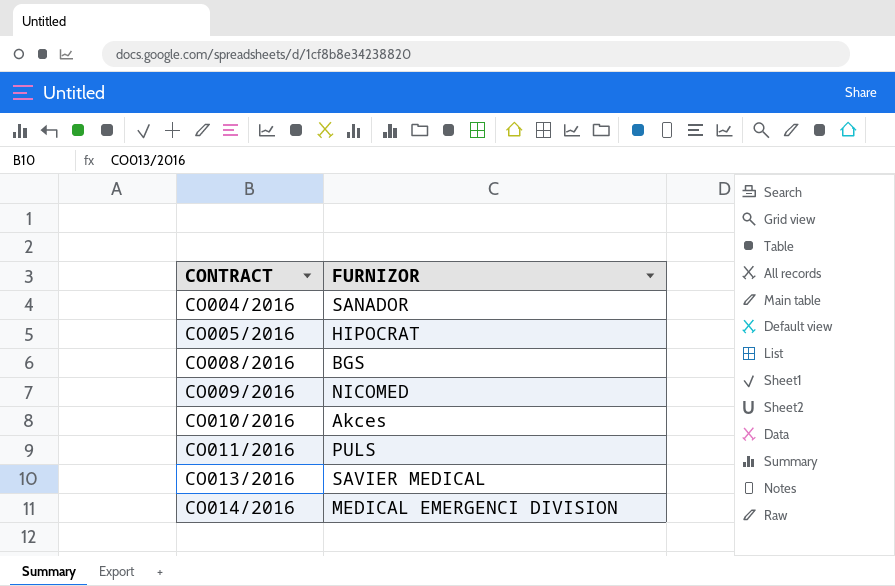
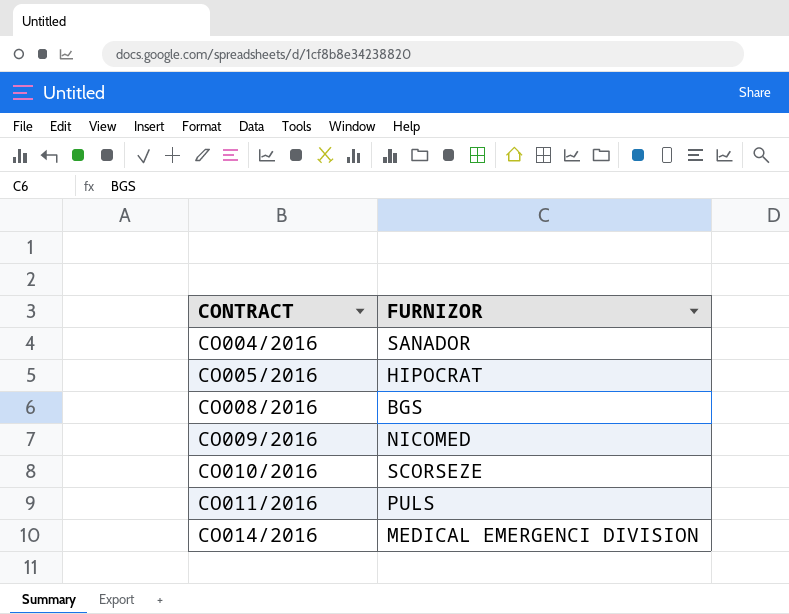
row CO013/2016: SAVIER MEDICAL -> none
CO010/2016 | FURNIZOR: Akces -> SCORSEZE

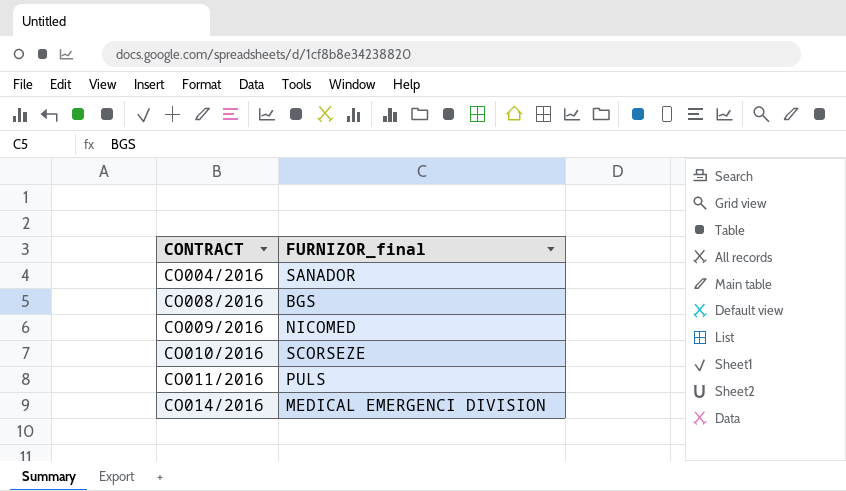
column name: FURNIZOR -> FURNIZOR_final
row CO005/2016: HIPOCRAT -> none

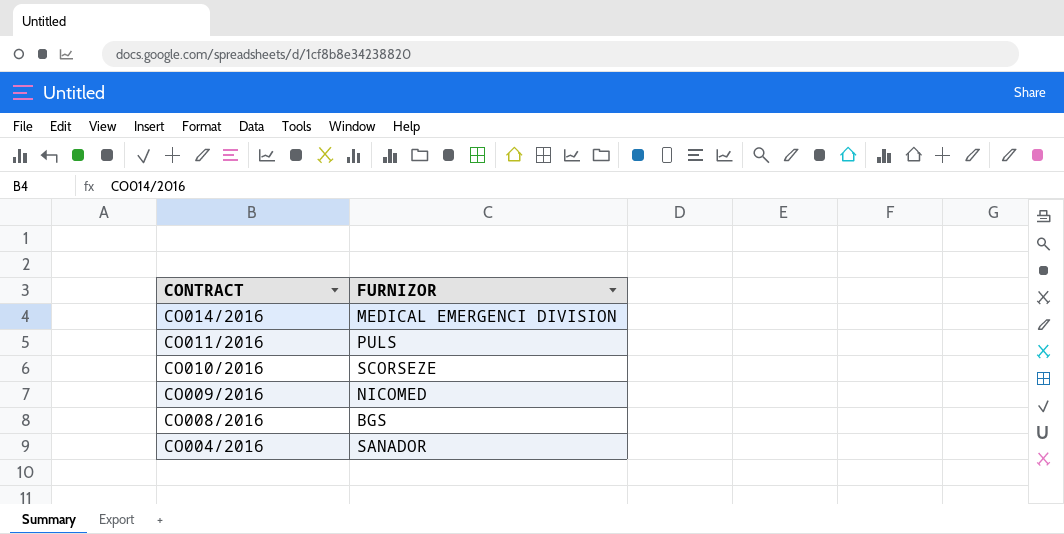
row order: CONTRACT ascending -> CONTRACT descending
column name: FURNIZOR_final -> FURNIZOR

